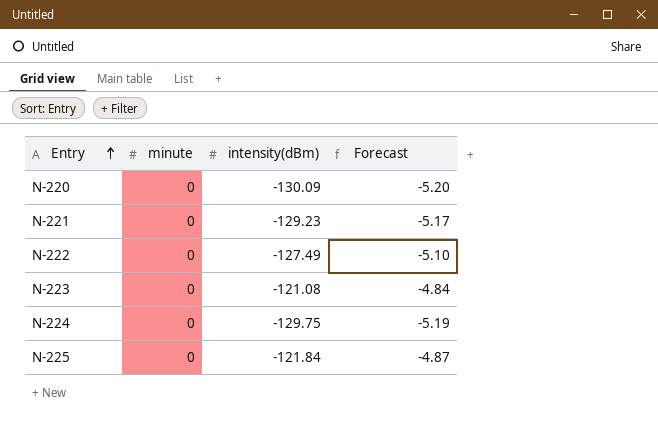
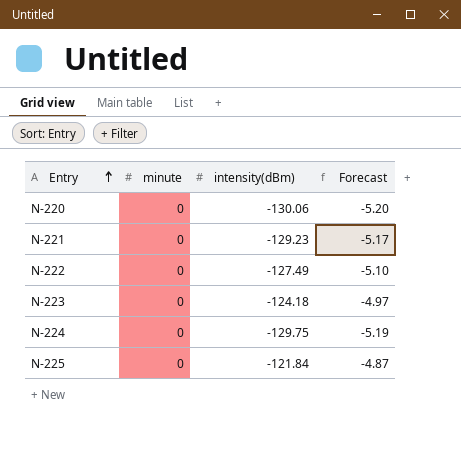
N-220 | intensity(dBm): -130.09 -> -130.06
N-223 | intensity(dBm): -121.08 -> -124.18
N-223 | Forecast: -4.84 -> -4.97

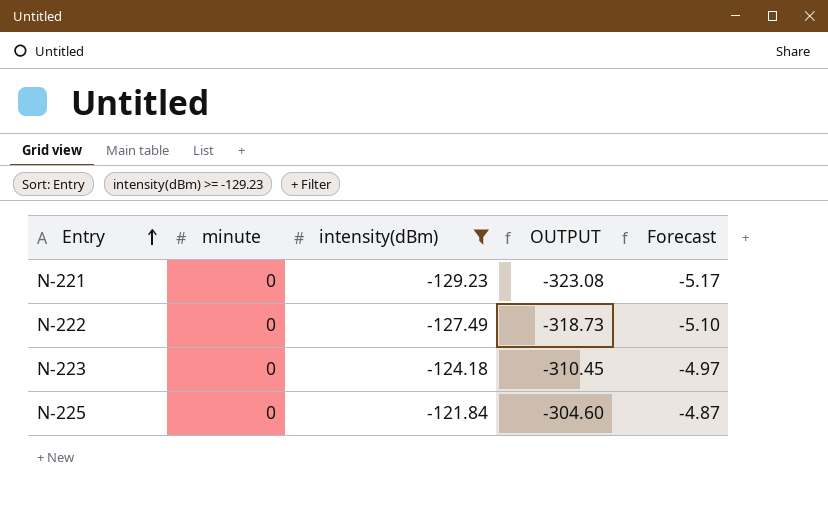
filter: none -> intensity(dBm) >= -129.23
column OUTPUT | formula: none -> [intensity(dBm)] * 2.5

